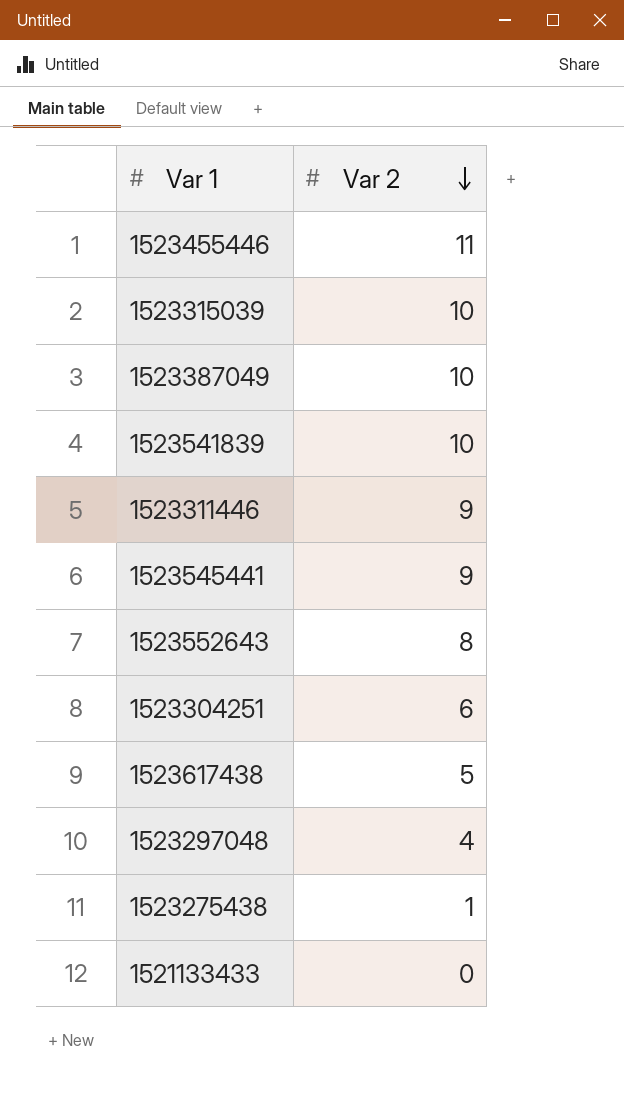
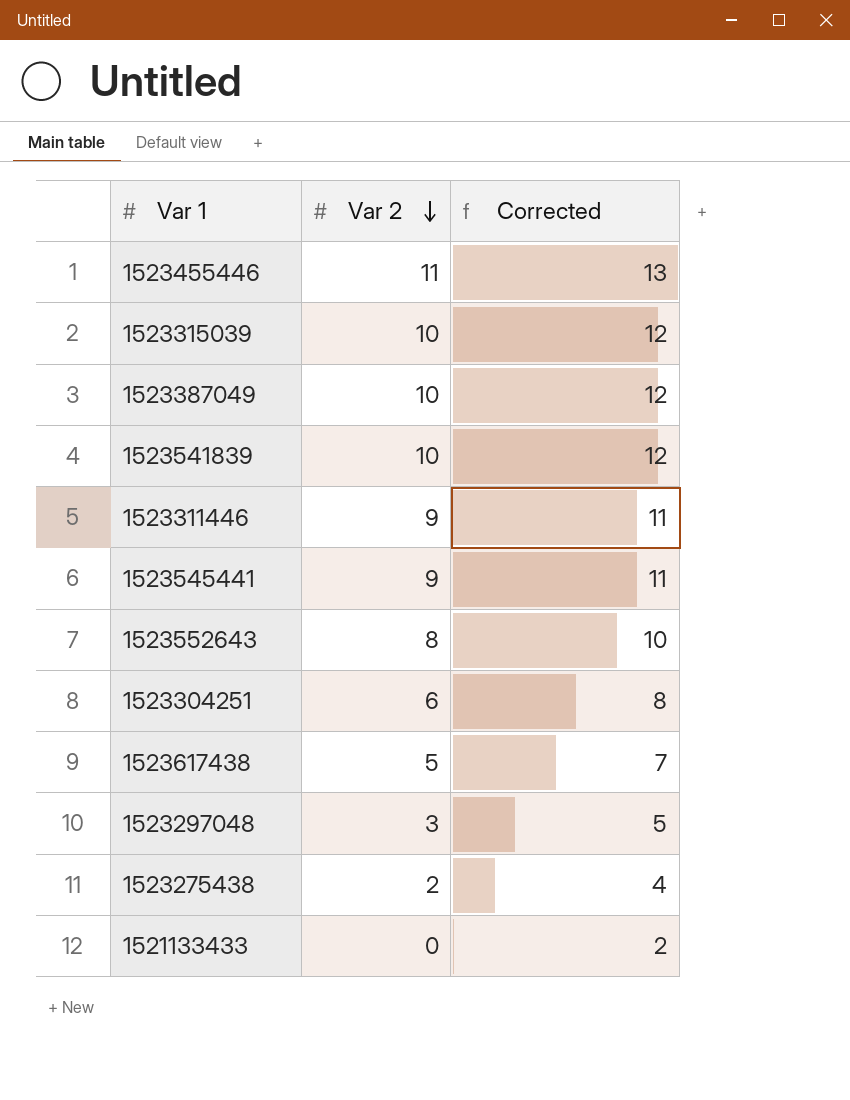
column Corrected | formula: none -> [Var 2] + 2
1523297048 | Var 2: 4 -> 3
1523275438 | Var 2: 1 -> 2

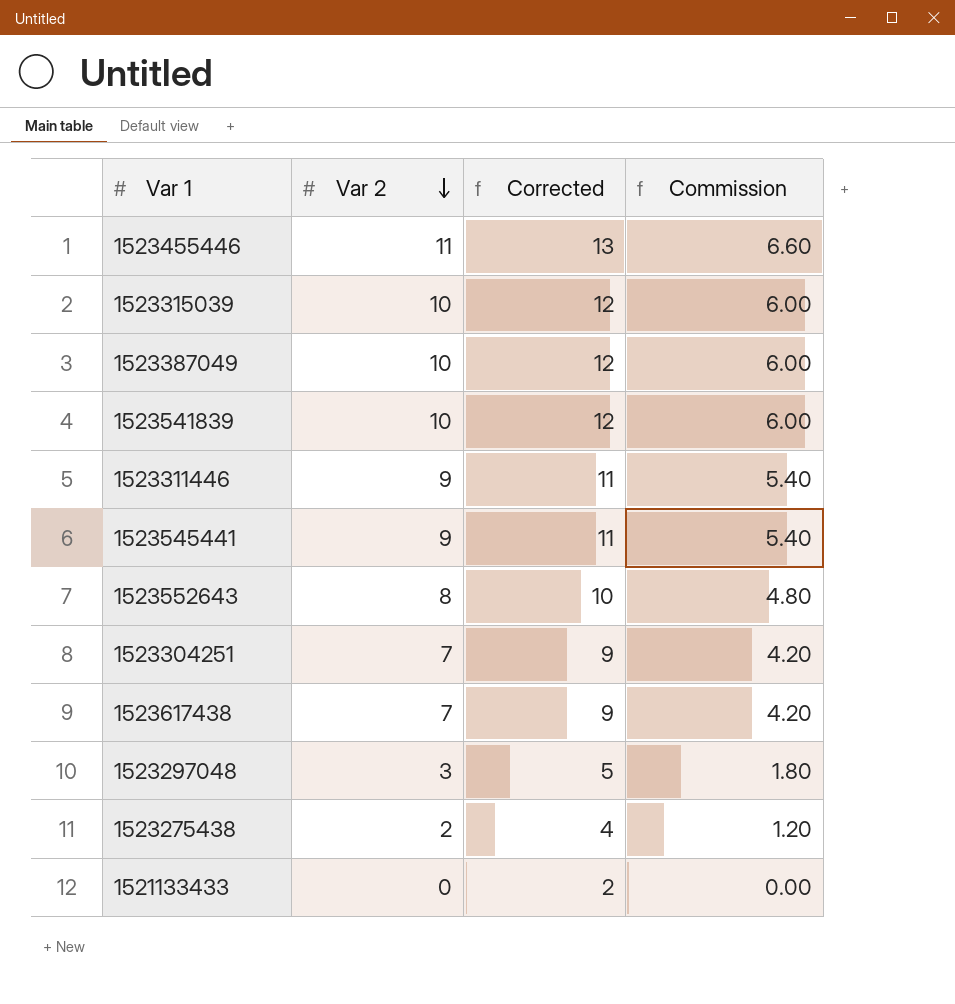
column Commission | formula: none -> [Var 2] * 0.6
1523304251 | Var 2: 6 -> 7
1523304251 | Corrected: 8 -> 9
1523617438 | Var 2: 5 -> 7
1523617438 | Corrected: 7 -> 9

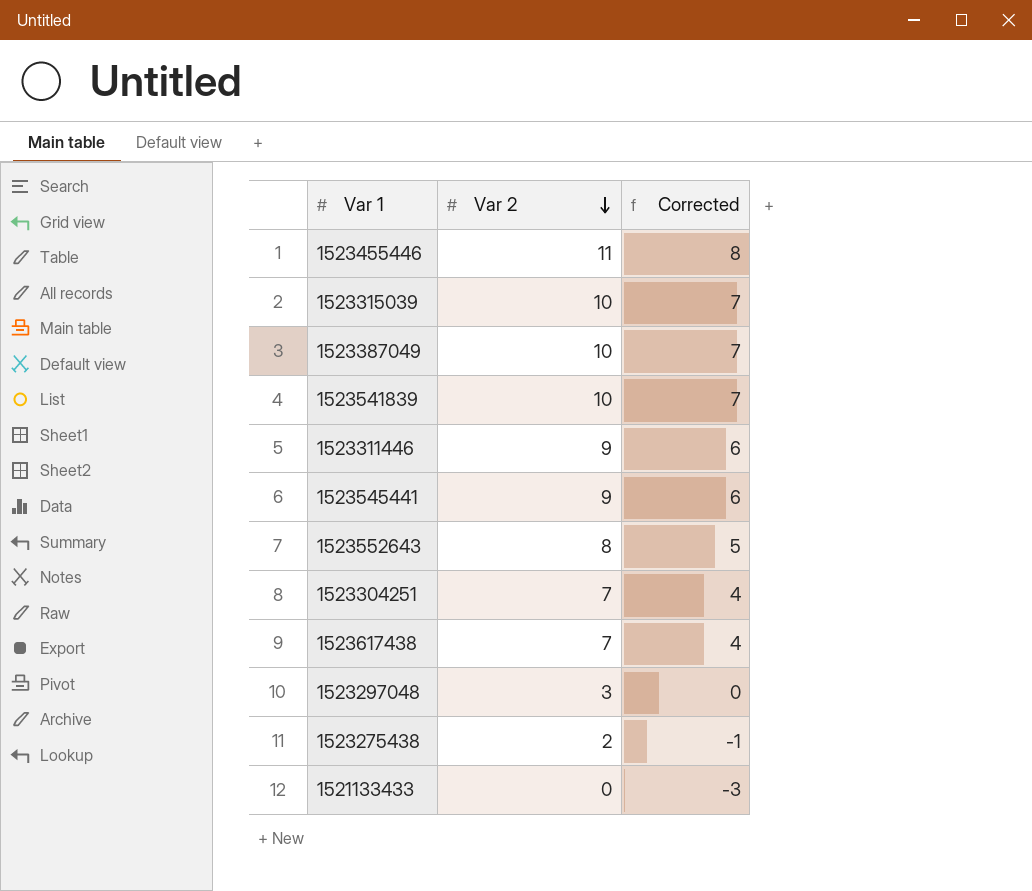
column Commission | formula: [Var 2] * 0.6 -> none
column Corrected | formula: [Var 2] + 2 -> [Var 2] - 3

